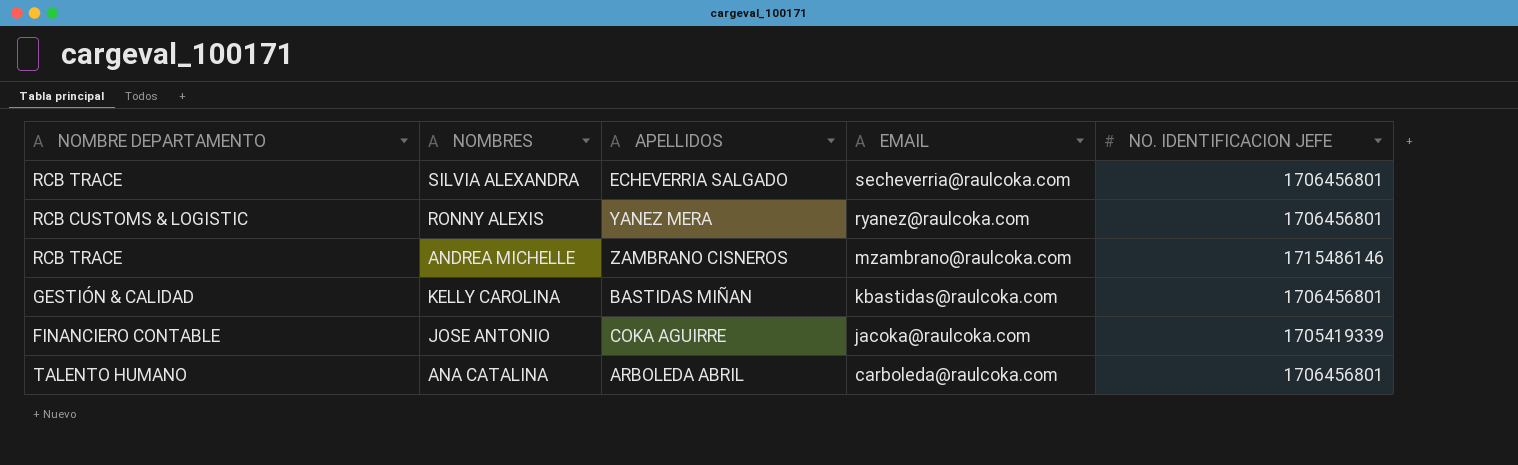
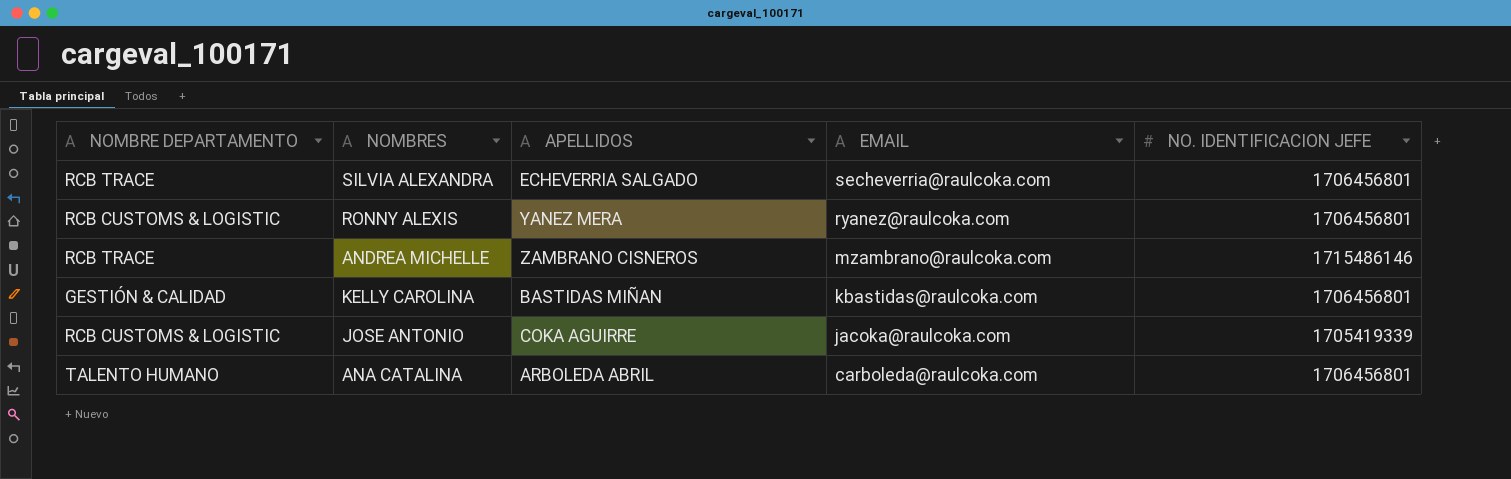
JOSE ANTONIO | NOMBRE DEPARTAMENTO: FINANCIERO CONTABLE -> RCB CUSTOMS & LOGISTIC

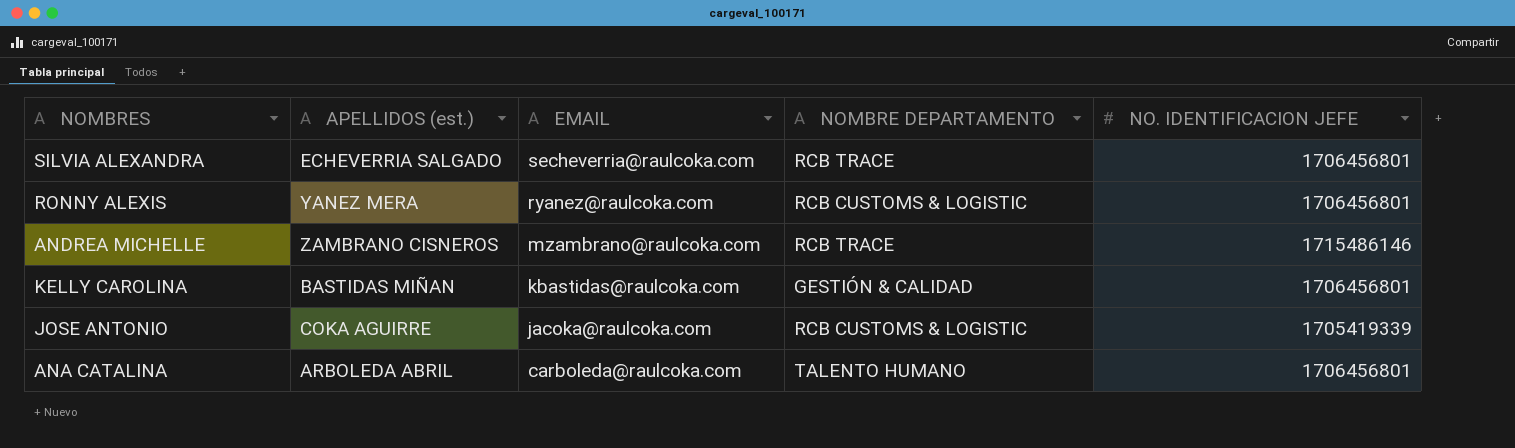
column name: APELLIDOS -> APELLIDOS (est.)
column NOMBRE DEPARTAMENTO | position: 1 -> 4

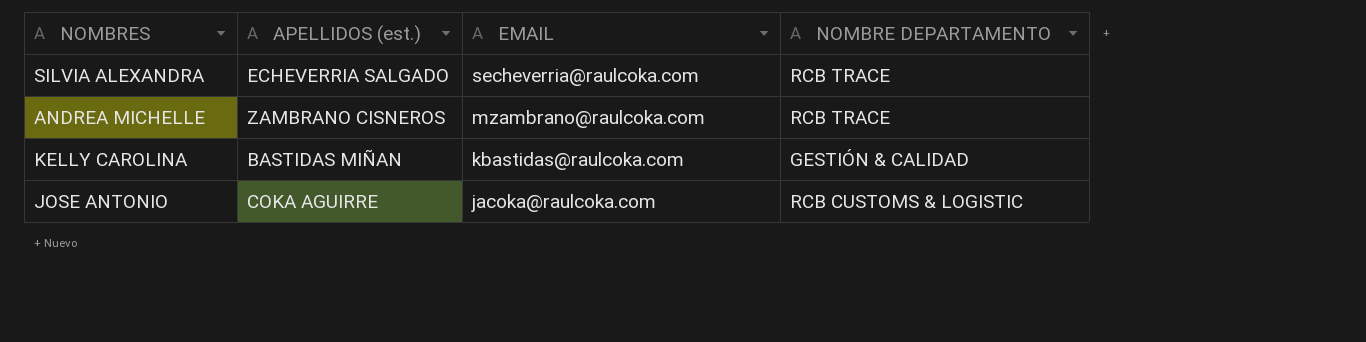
column NO. IDENTIFICACION JEFE | position: 5 -> none
row RONNY ALEXIS: YANEZ MERA | ryanez@raulcoka.com | RCB CUSTOMS & LOGISTIC | 1706456801 -> none
row ANA CATALINA: ARBOLEDA ABRIL | carboleda@raulcoka.com | TALENTO HUMANO | 1706456801 -> none

